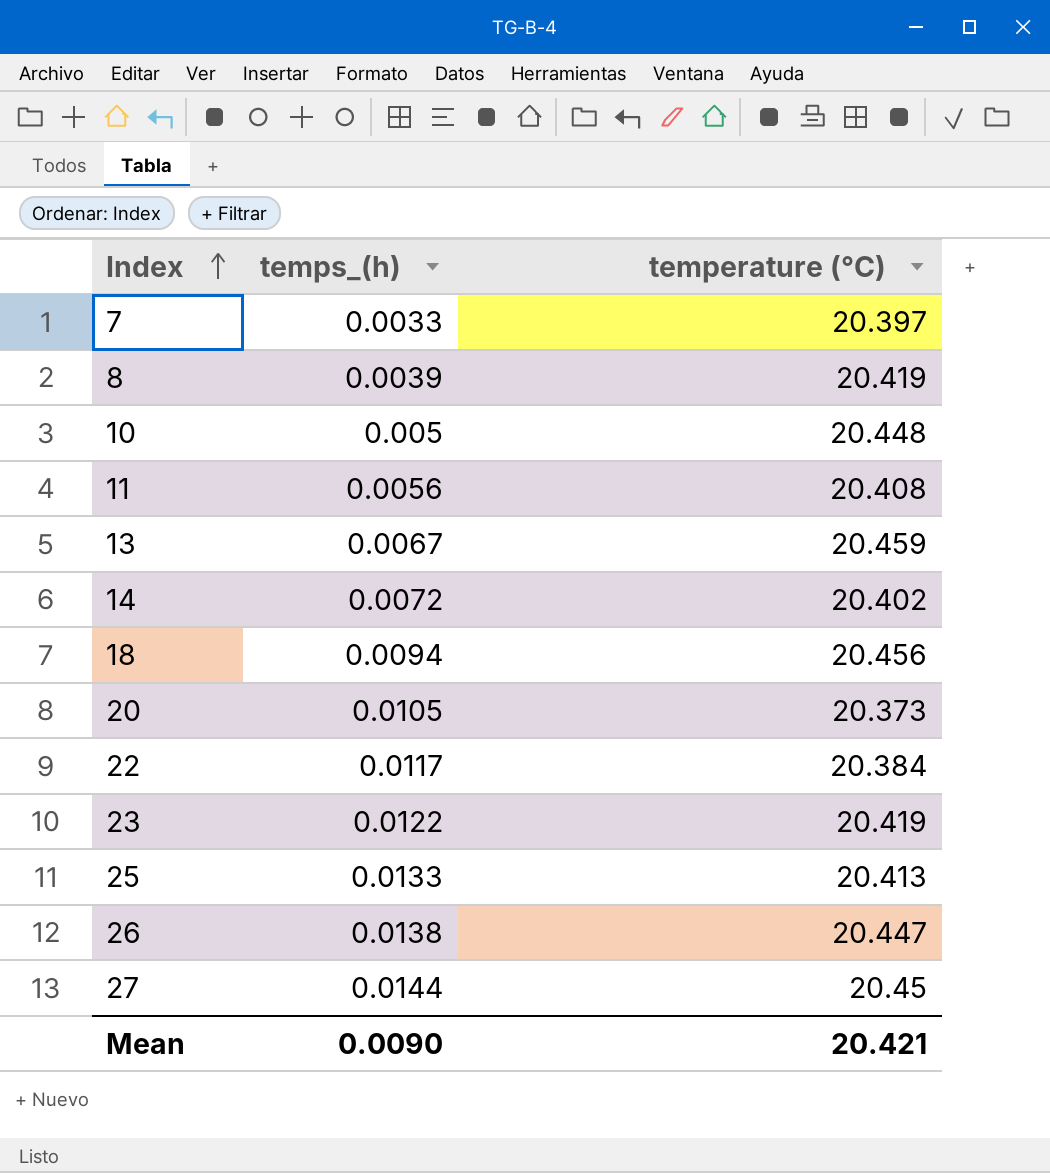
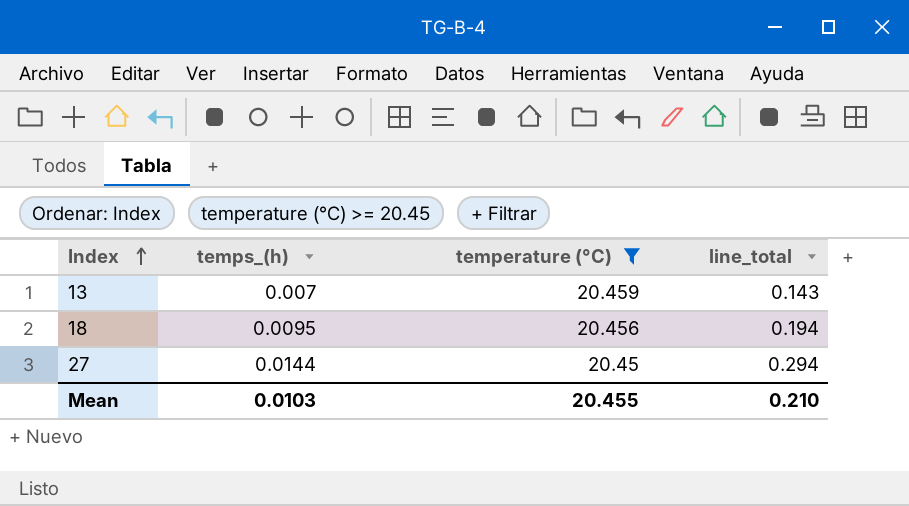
filter: none -> temperature (°C) >= 20.45
column line_total | formula: none -> [temps_(h)] * [temperature (°C)]
13 | temps_(h): 0.0067 -> 0.007
18 | temps_(h): 0.0094 -> 0.0095
Mean | temps_(h): 0.0090 -> 0.0103
Mean | temperature (°C): 20.421 -> 20.455

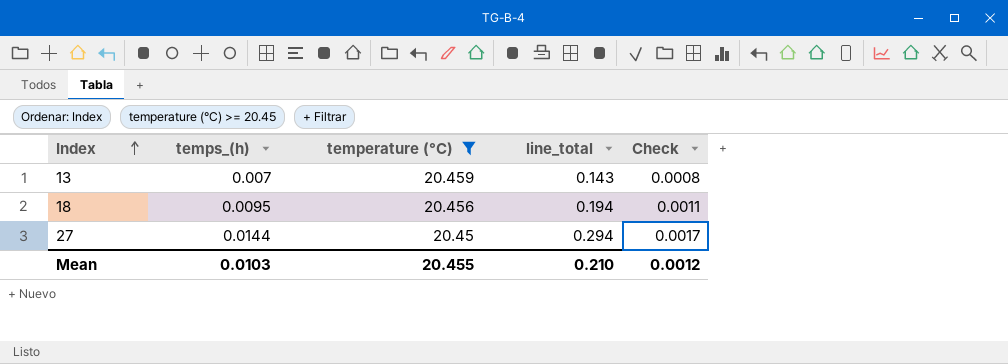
column Check | formula: none -> [temps_(h)] * 0.12

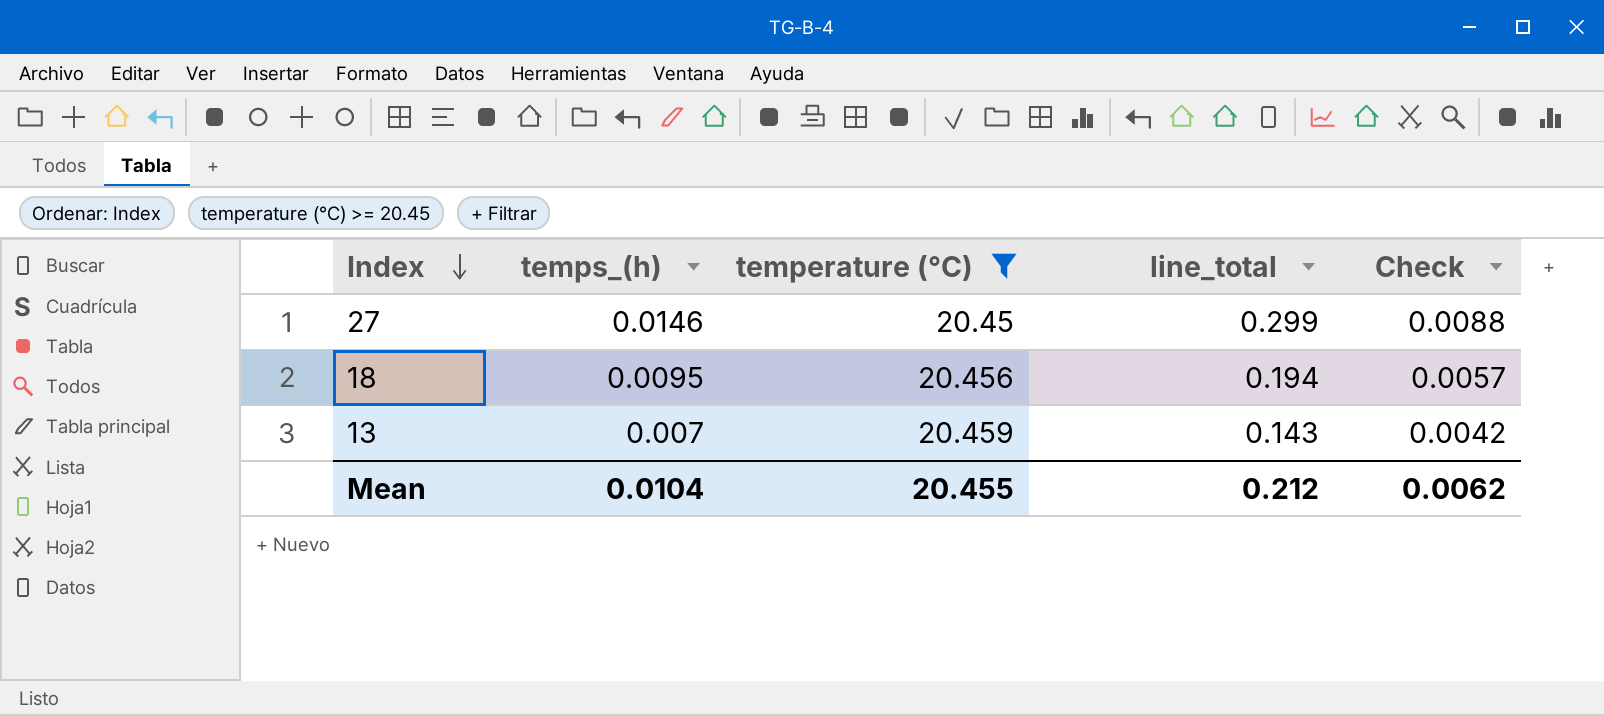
row order: Index ascending -> Index descending
column Check | formula: [temps_(h)] * 0.12 -> [temps_(h)] * 0.6
27 | temps_(h): 0.0144 -> 0.0146
27 | line_total: 0.294 -> 0.299
Mean | temps_(h): 0.0103 -> 0.0104
Mean | line_total: 0.210 -> 0.212
Mean | Check: 0.0012 -> 0.0062

